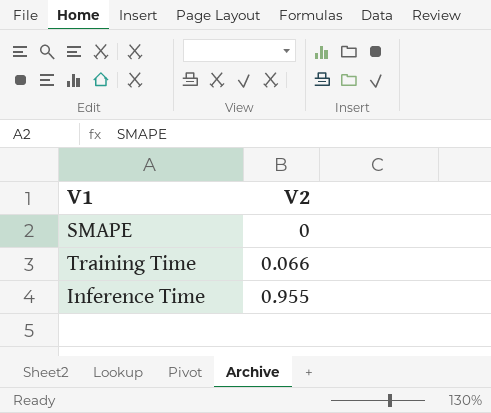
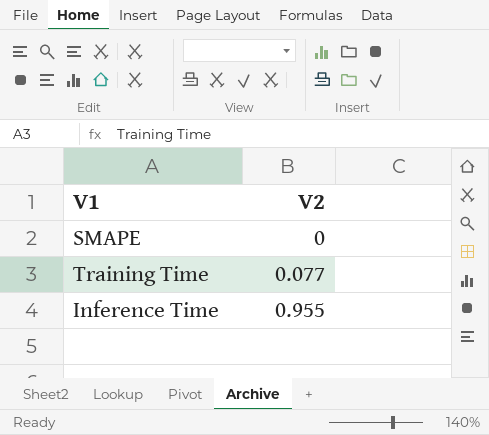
Training Time | V2: 0.066 -> 0.077

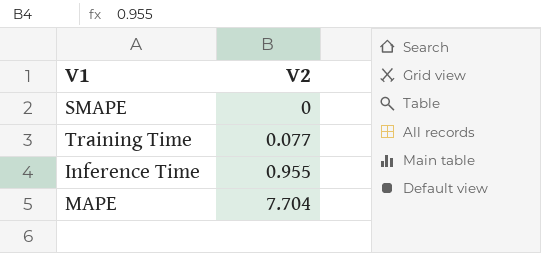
row MAPE: none -> 7.704

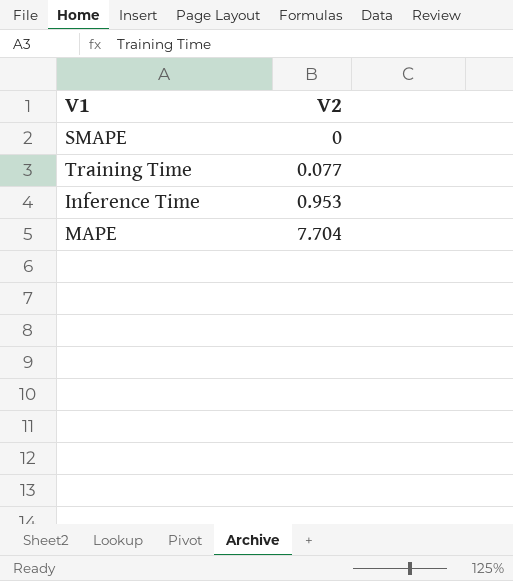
Inference Time | V2: 0.955 -> 0.953

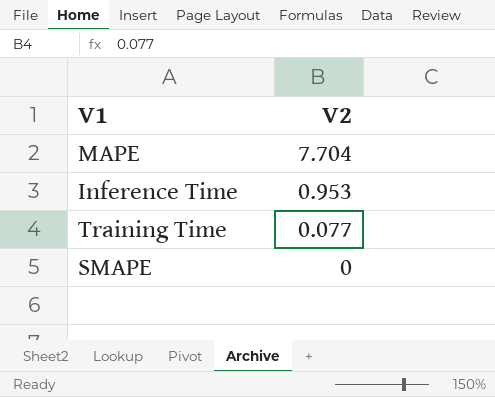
row order: V2 ascending -> V2 descending

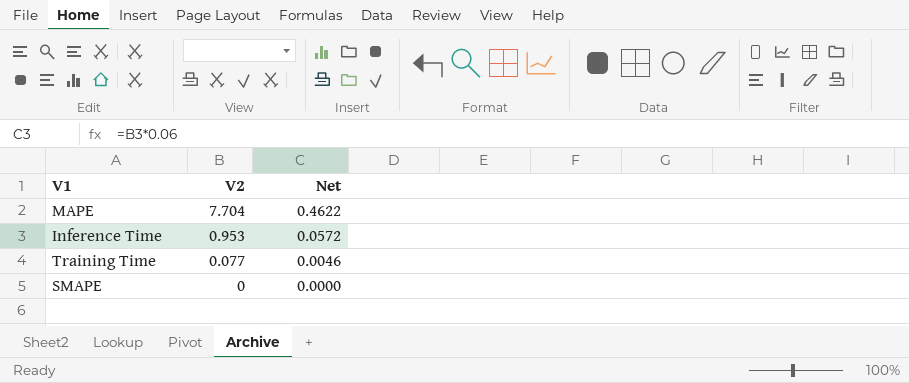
column Net | formula: none -> [V2] * 0.06

